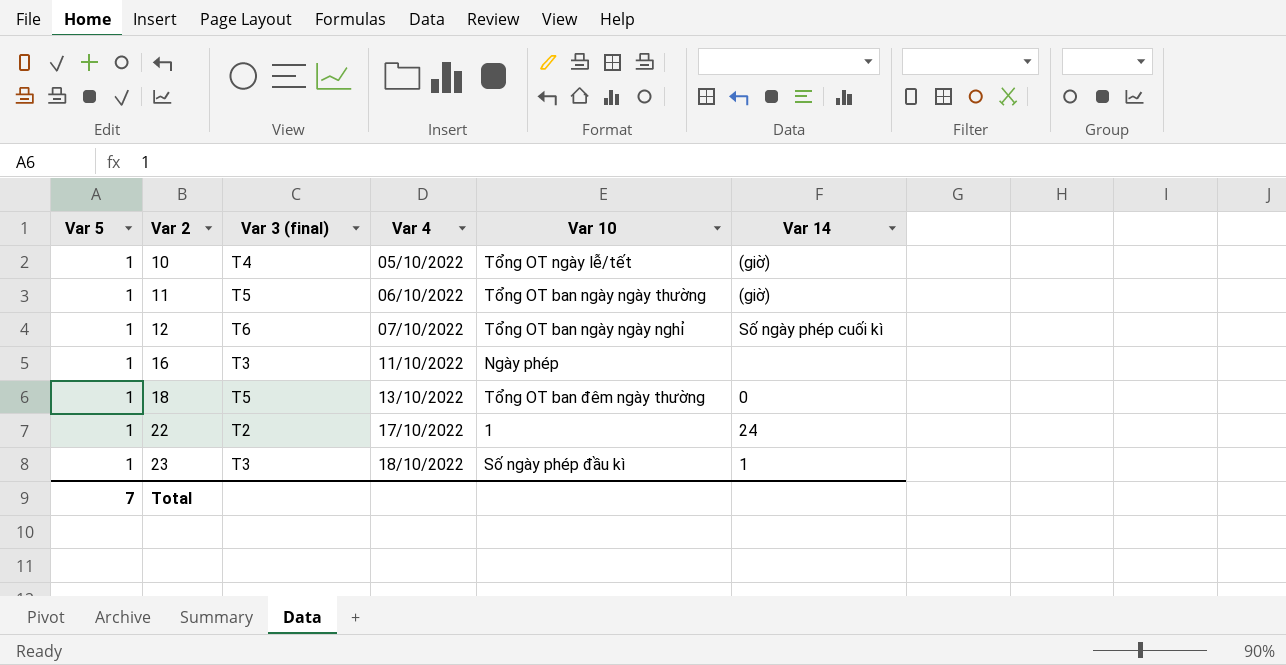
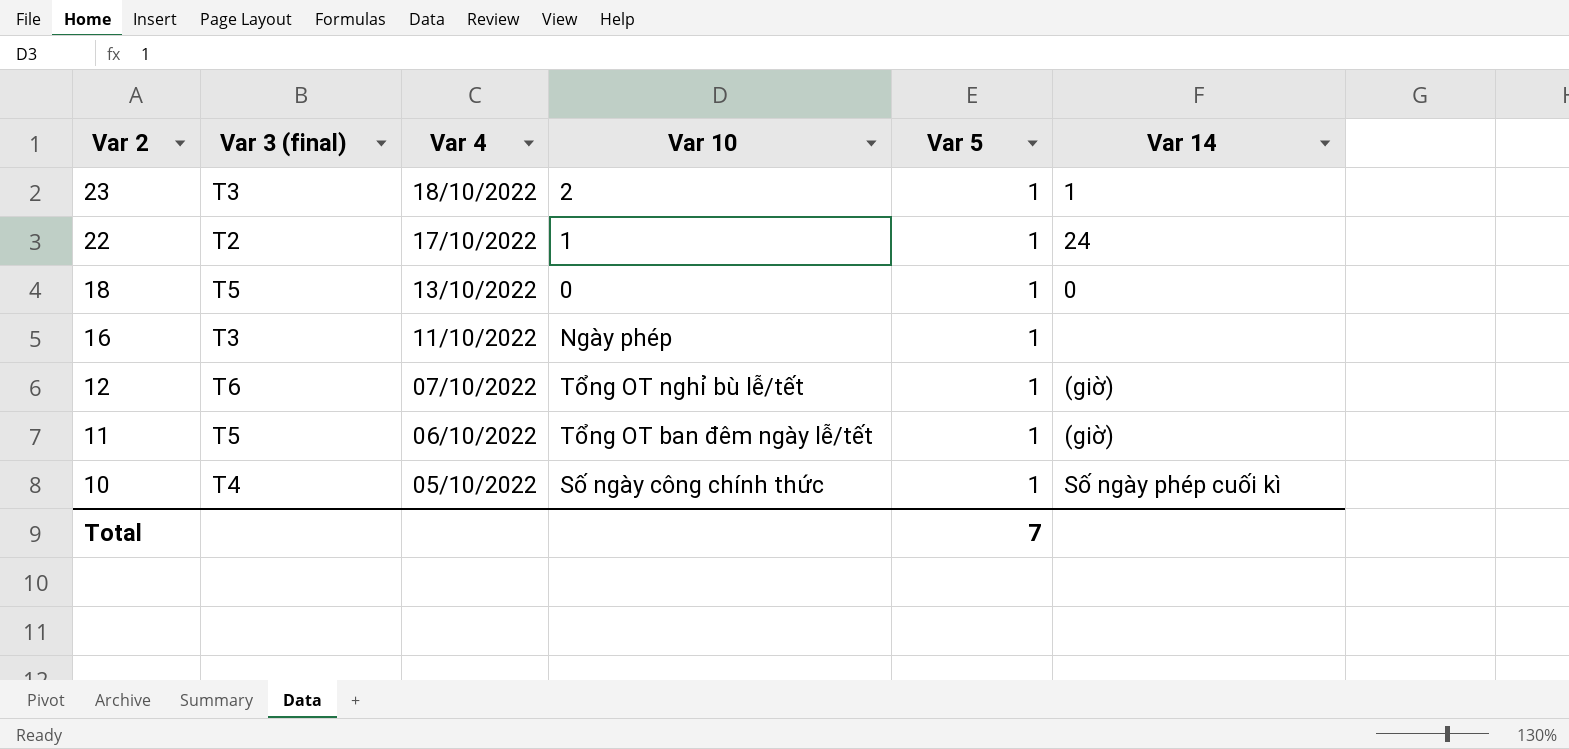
row order: Var 2 ascending -> Var 2 descending
column Var 5 | position: 1 -> 5
23 | Var 10: Số ngày phép đầu kì -> 2
18 | Var 10: Tổng OT ban đêm ngày thường -> 0
12 | Var 10: Tổng OT ban ngày ngày nghỉ -> Tổng OT nghỉ bù lễ/tết
12 | Var 14: Số ngày phép cuối kì -> (giờ)
11 | Var 10: Tổng OT ban ngày ngày thường -> Tổng OT ban đêm ngày lễ/tết
10 | Var 10: Tổng OT ngày lễ/tết -> Số ngày công chính thức
10 | Var 14: (giờ) -> Số ngày phép cuối kì

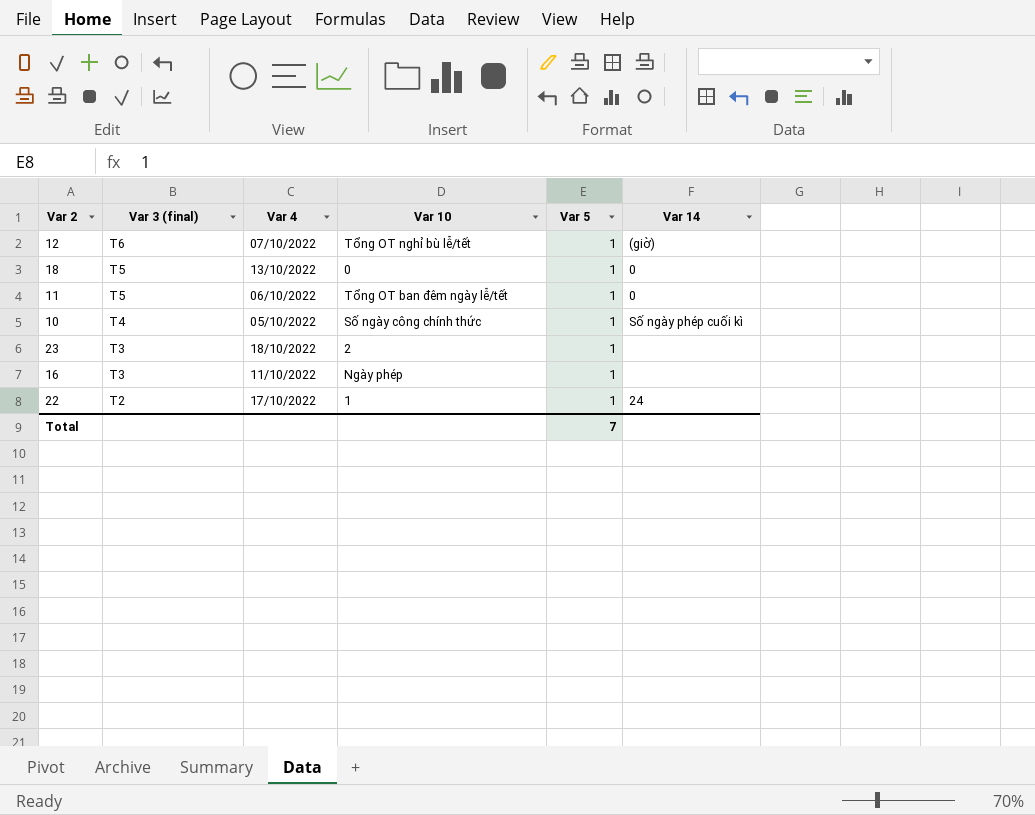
row order: Var 2 descending -> Var 3 (final) descending
11 | Var 14: (giờ) -> 0
23 | Var 14: 1 -> none

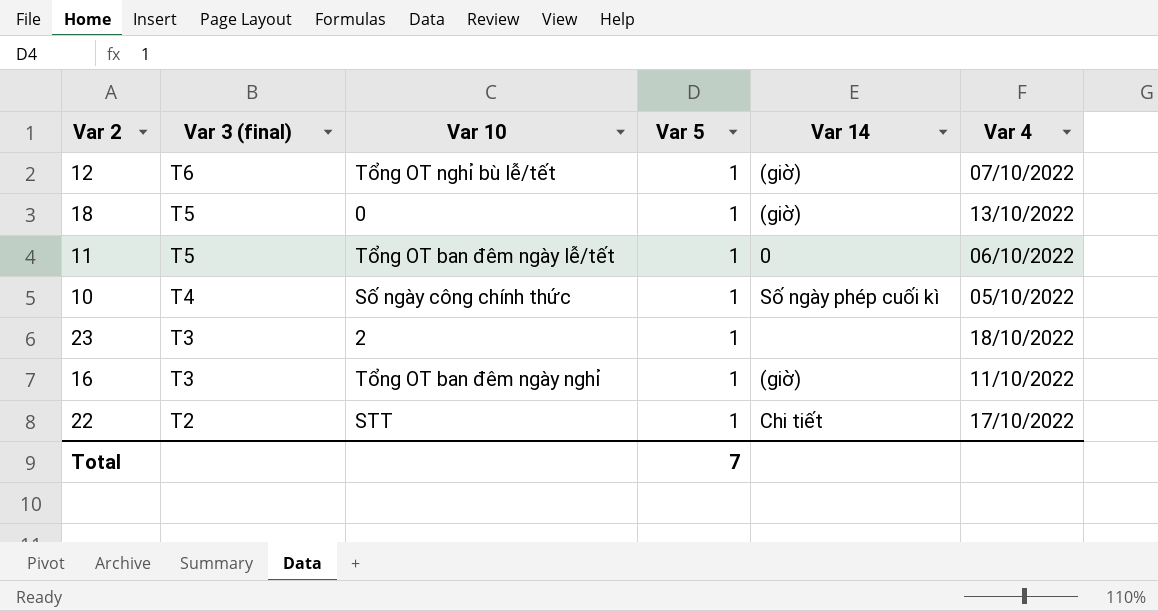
column Var 4 | position: 3 -> 6
18 | Var 14: 0 -> (giờ)
16 | Var 10: Ngày phép -> Tổng OT ban đêm ngày nghỉ
16 | Var 14: none -> (giờ)
22 | Var 10: 1 -> STT
22 | Var 14: 24 -> Chi tiết

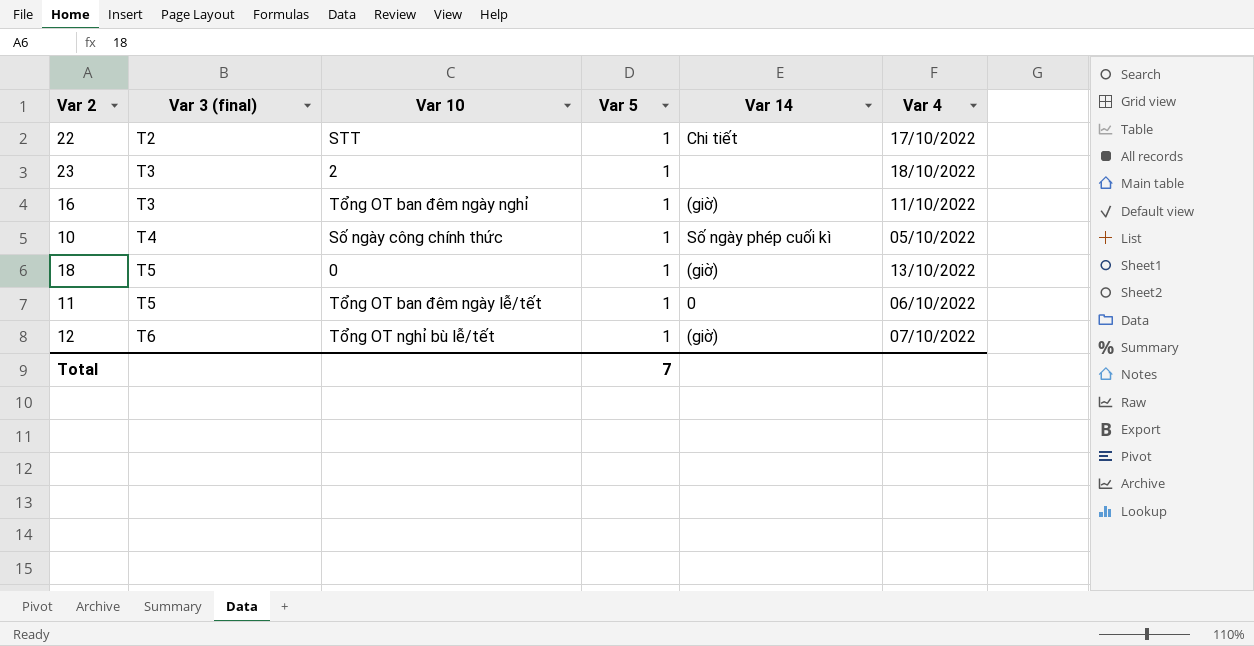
row order: Var 3 (final) descending -> Var 3 (final) ascending

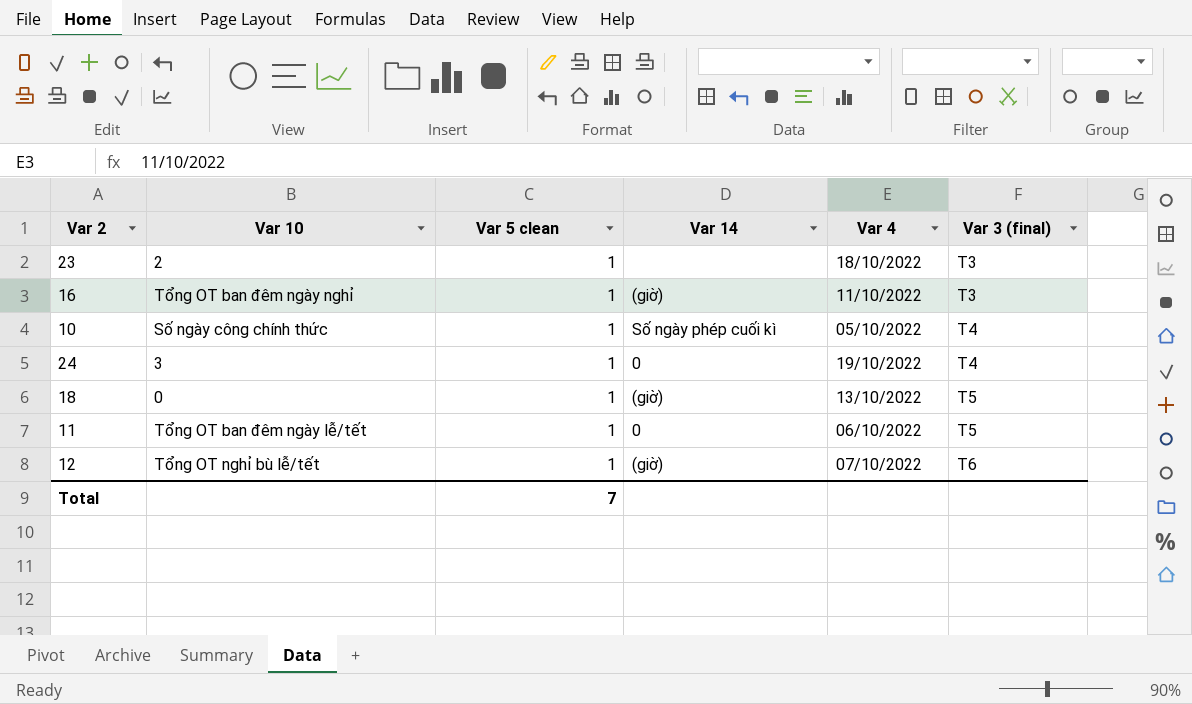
column name: Var 5 -> Var 5 clean
column Var 3 (final) | position: 2 -> 6
row 22: T2 | STT | 1 | Chi tiết | 17/10/2022 -> none
row 24: none -> 3 | 1 | 0 | 19/10/2022 | T4

